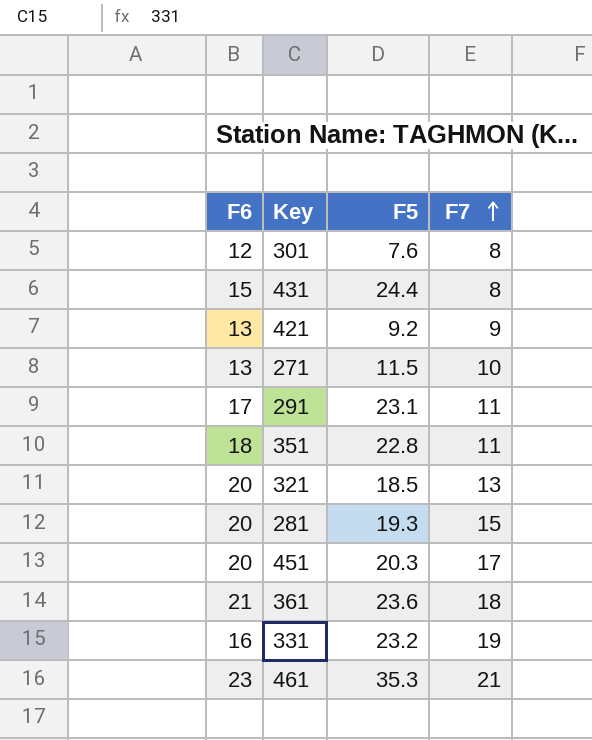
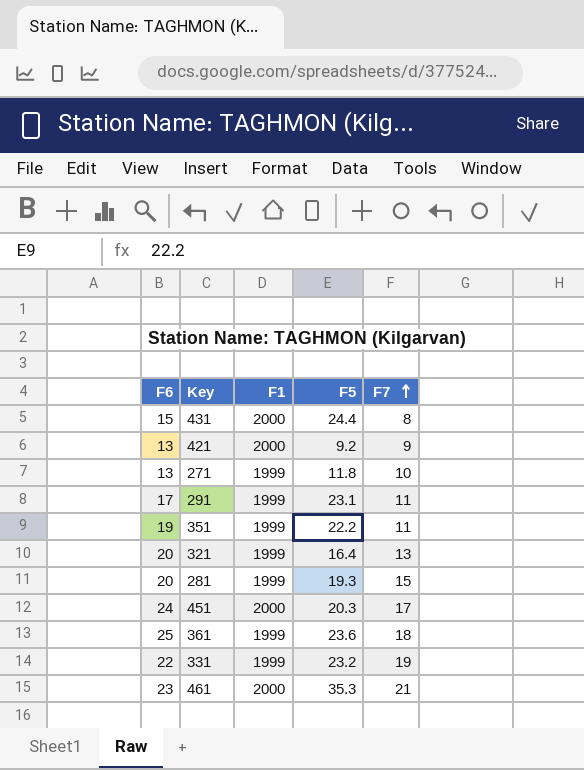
column F1 | position: none -> 3
row 301: 12 | 7.6 | 8 -> none
271 | F5: 11.5 -> 11.8
351 | F6: 18 -> 19
351 | F5: 22.8 -> 22.2
321 | F5: 18.5 -> 16.4
451 | F6: 20 -> 24
361 | F6: 21 -> 25
331 | F6: 16 -> 22

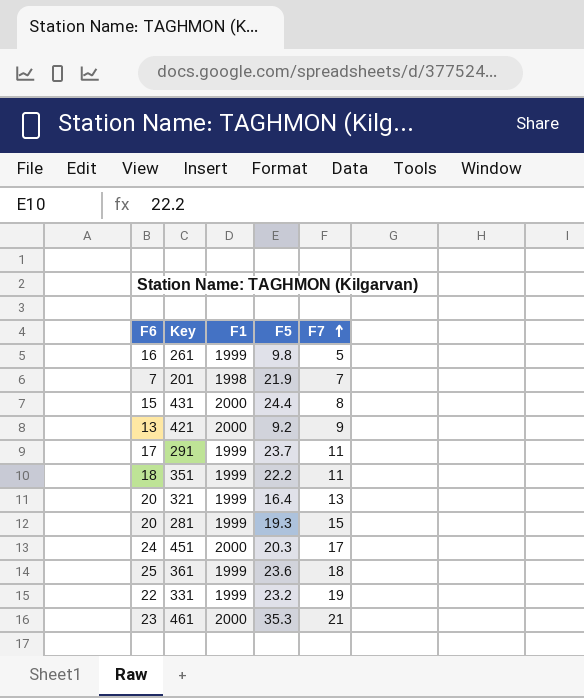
row 271: 13 | 1999 | 11.8 | 10 -> none
row 261: none -> 16 | 1999 | 9.8 | 5
row 201: none -> 7 | 1998 | 21.9 | 7
291 | F5: 23.1 -> 23.7
351 | F6: 19 -> 18

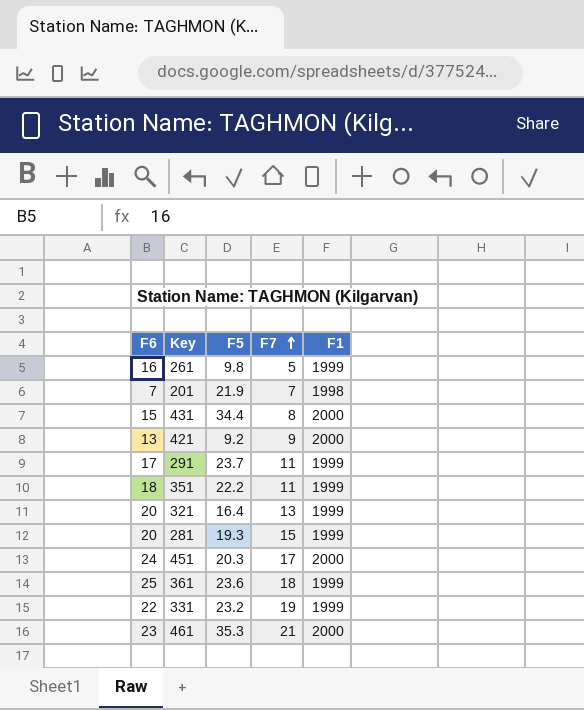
column F1 | position: 3 -> 5
431 | F5: 24.4 -> 34.4

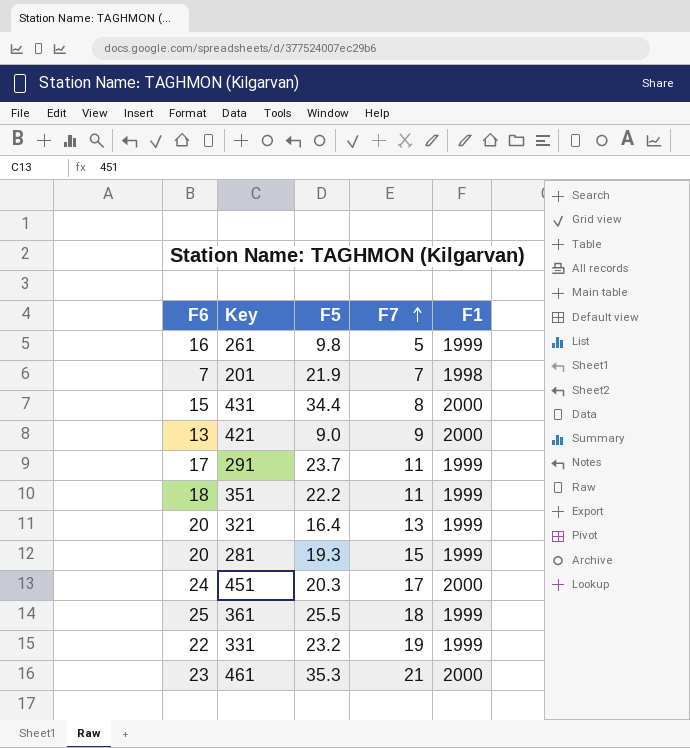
421 | F5: 9.2 -> 9.0
361 | F5: 23.6 -> 25.5

